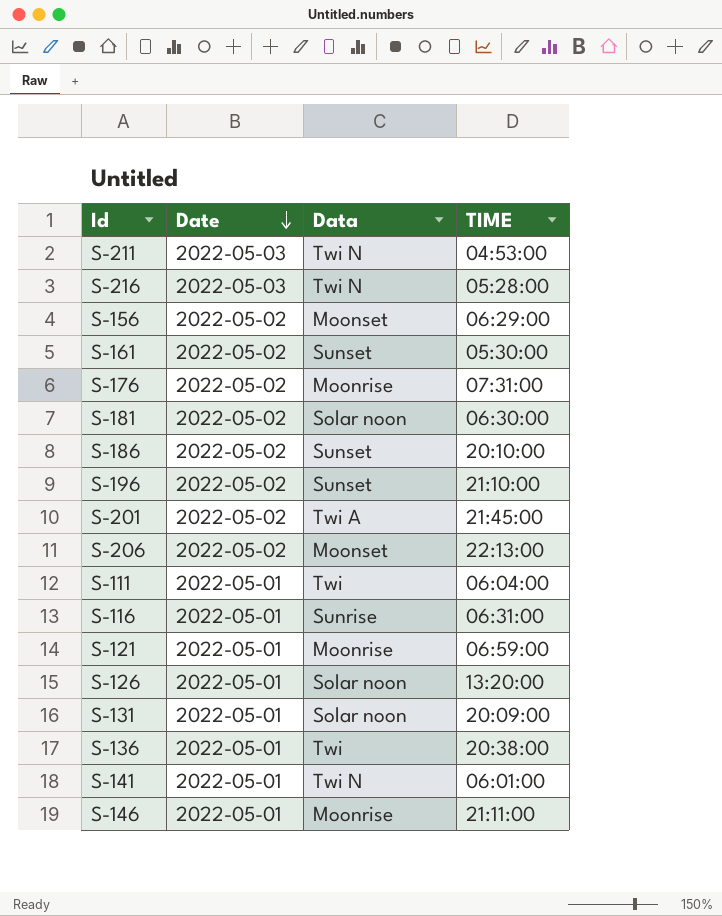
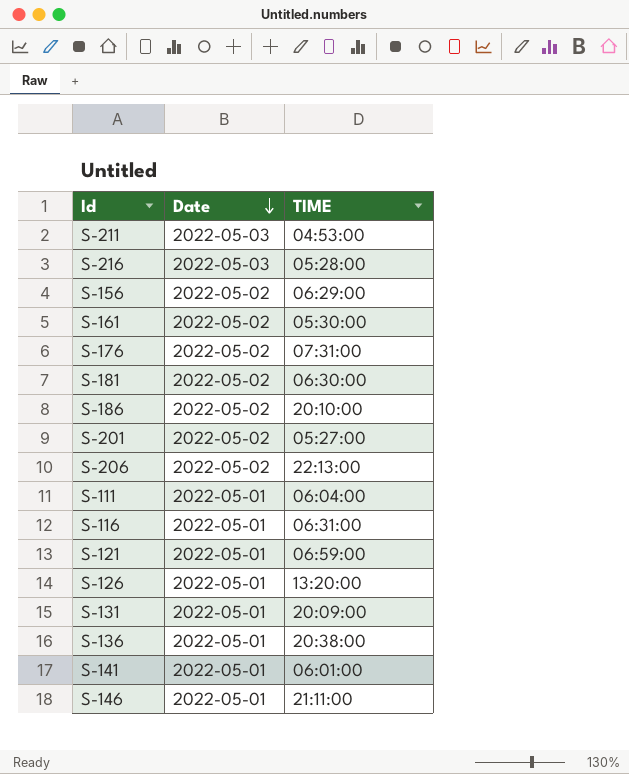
column Data | position: 3 -> none
row S-196: 2022-05-02 | Sunset | 21:10:00 -> none
S-201 | TIME: 21:45:00 -> 05:27:00

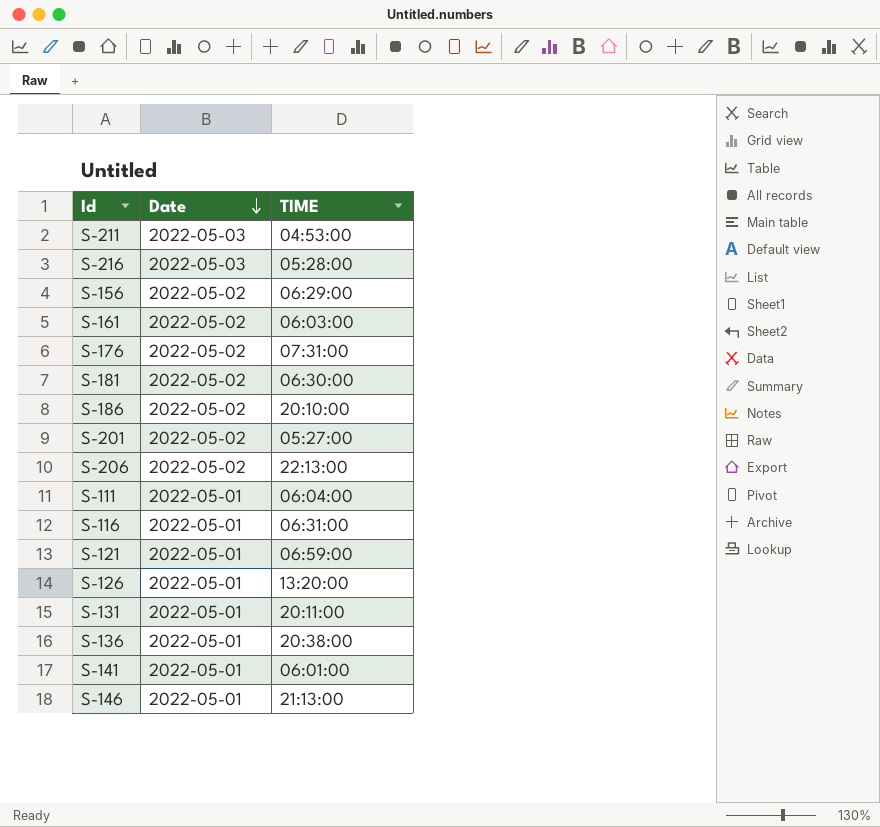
S-161 | TIME: 05:30:00 -> 06:03:00
S-131 | TIME: 20:09:00 -> 20:11:00
S-146 | TIME: 21:11:00 -> 21:13:00

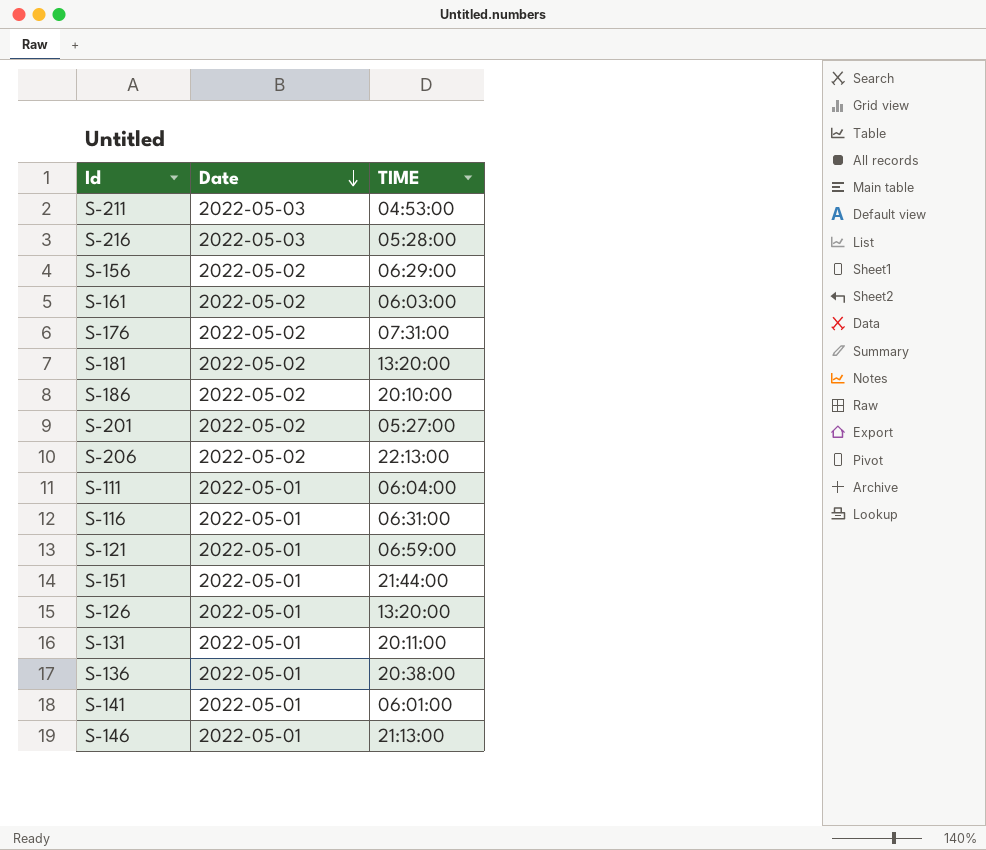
S-181 | TIME: 06:30:00 -> 13:20:00
row S-151: none -> 2022-05-01 | 21:44:00

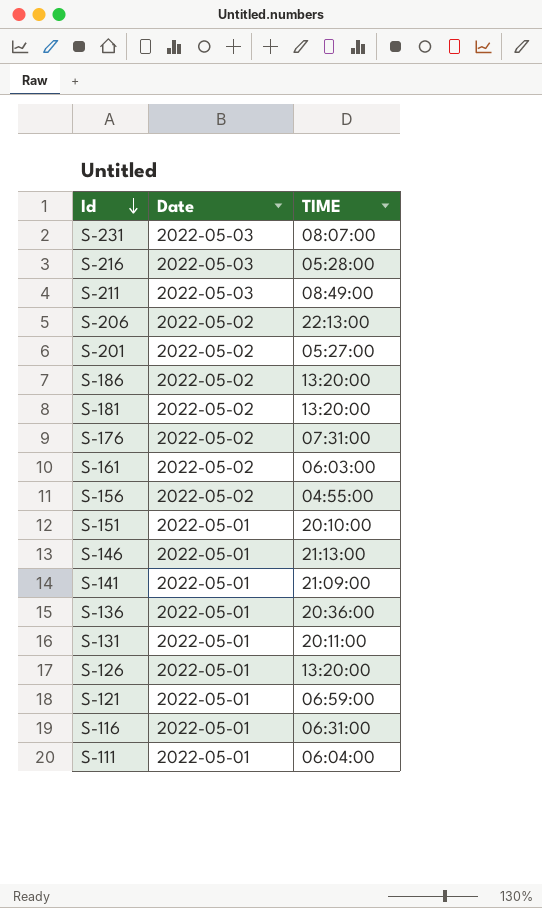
row order: Date descending -> Id descending
row S-231: none -> 2022-05-03 | 08:07:00
S-211 | TIME: 04:53:00 -> 08:49:00
S-186 | TIME: 20:10:00 -> 13:20:00
S-156 | TIME: 06:29:00 -> 04:55:00
S-151 | TIME: 21:44:00 -> 20:10:00
S-141 | TIME: 06:01:00 -> 21:09:00
S-136 | TIME: 20:38:00 -> 20:36:00

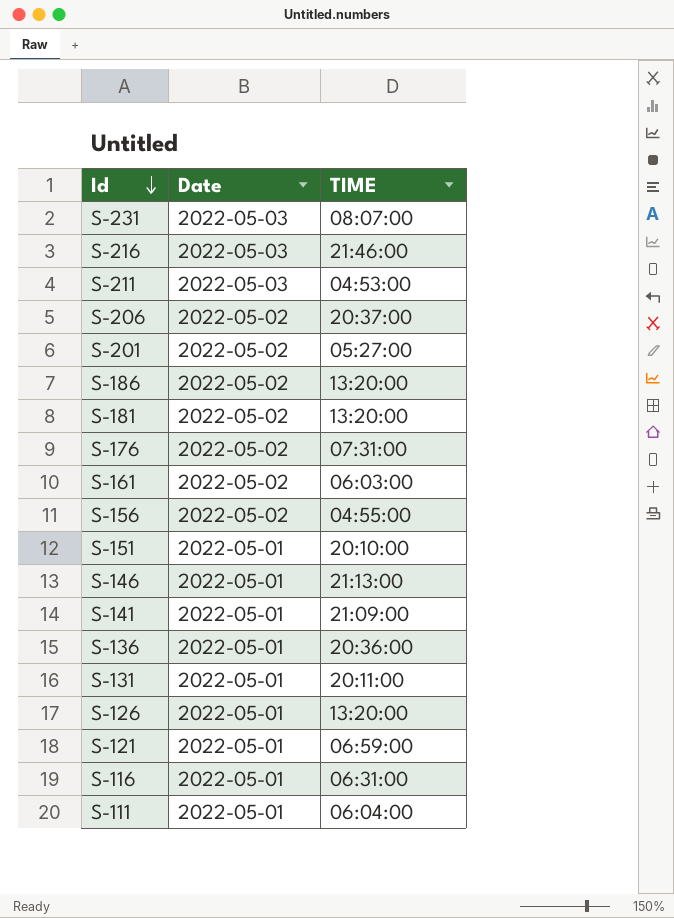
S-216 | TIME: 05:28:00 -> 21:46:00
S-211 | TIME: 08:49:00 -> 04:53:00
S-206 | TIME: 22:13:00 -> 20:37:00

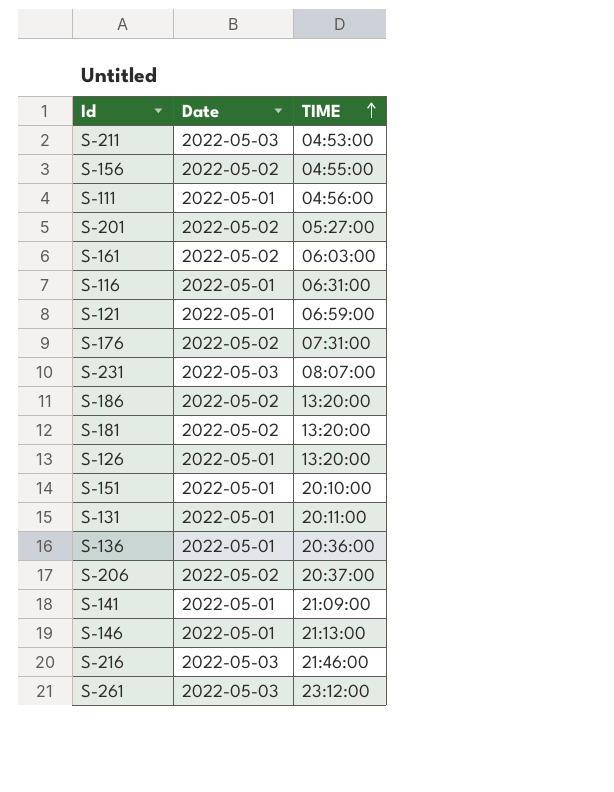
row order: Id descending -> TIME ascending
S-111 | TIME: 06:04:00 -> 04:56:00
row S-261: none -> 2022-05-03 | 23:12:00

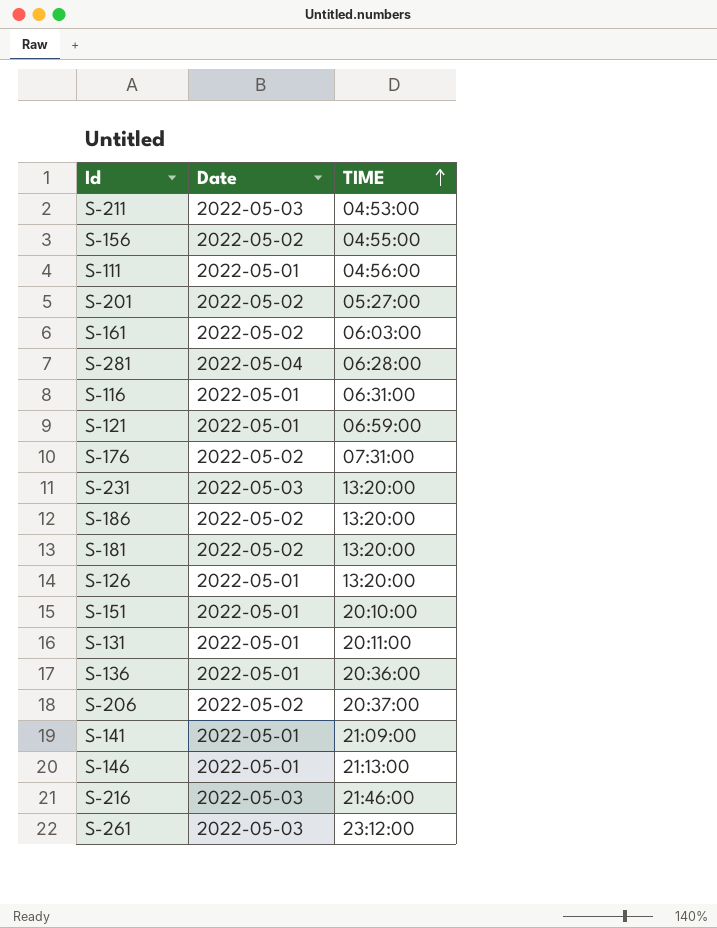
row S-281: none -> 2022-05-04 | 06:28:00
S-231 | TIME: 08:07:00 -> 13:20:00

